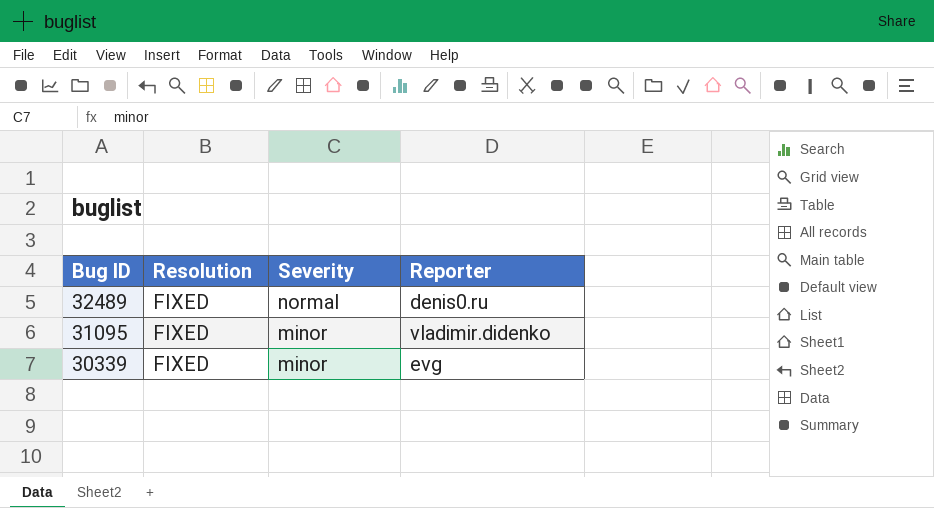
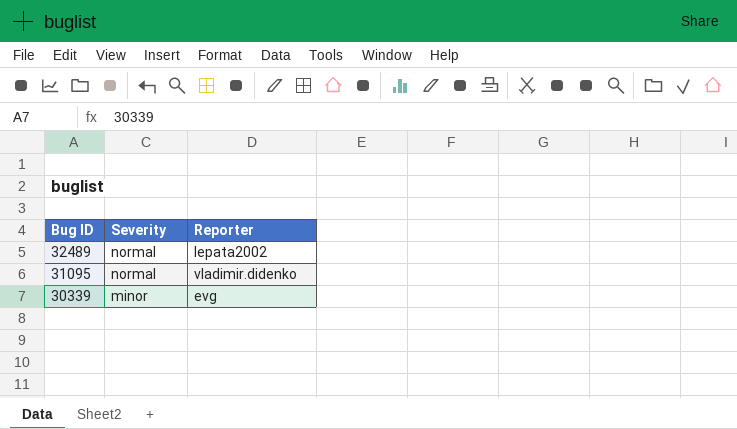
column Resolution | position: 2 -> none
32489 | Reporter: denis0.ru -> lepata2002
31095 | Severity: minor -> normal

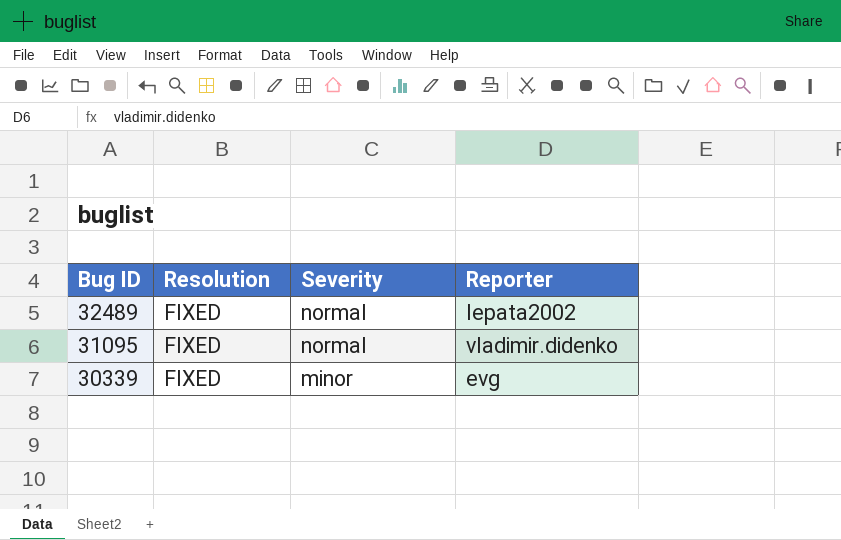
column Resolution | position: none -> 2

